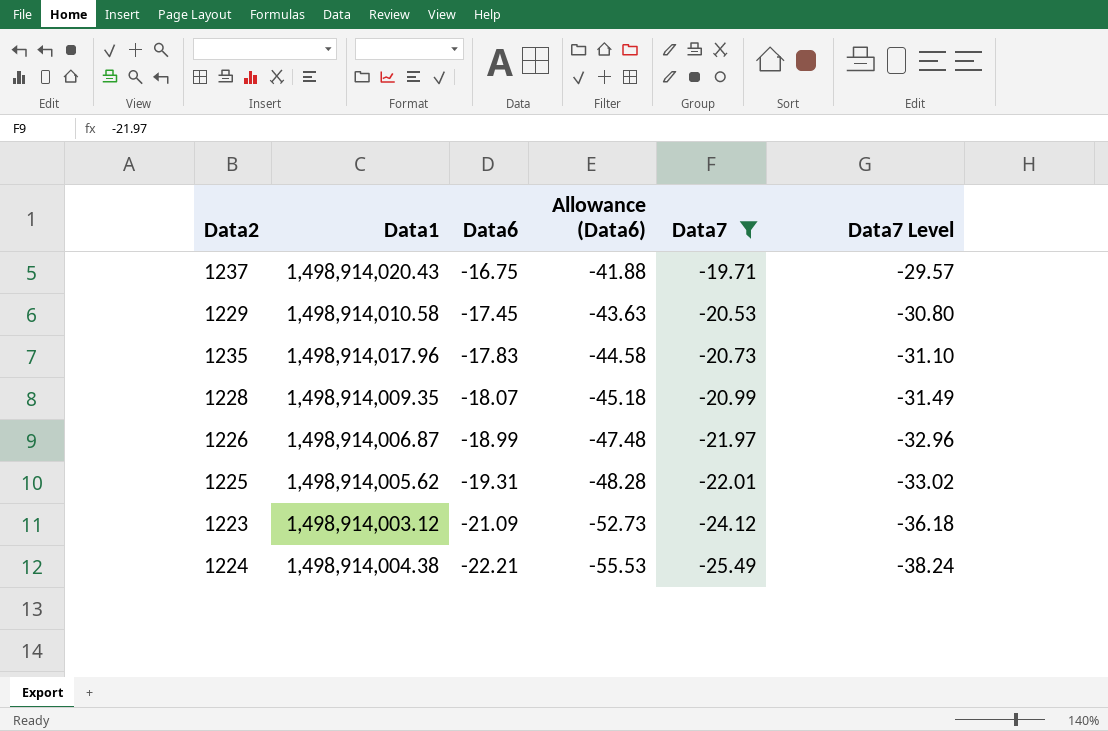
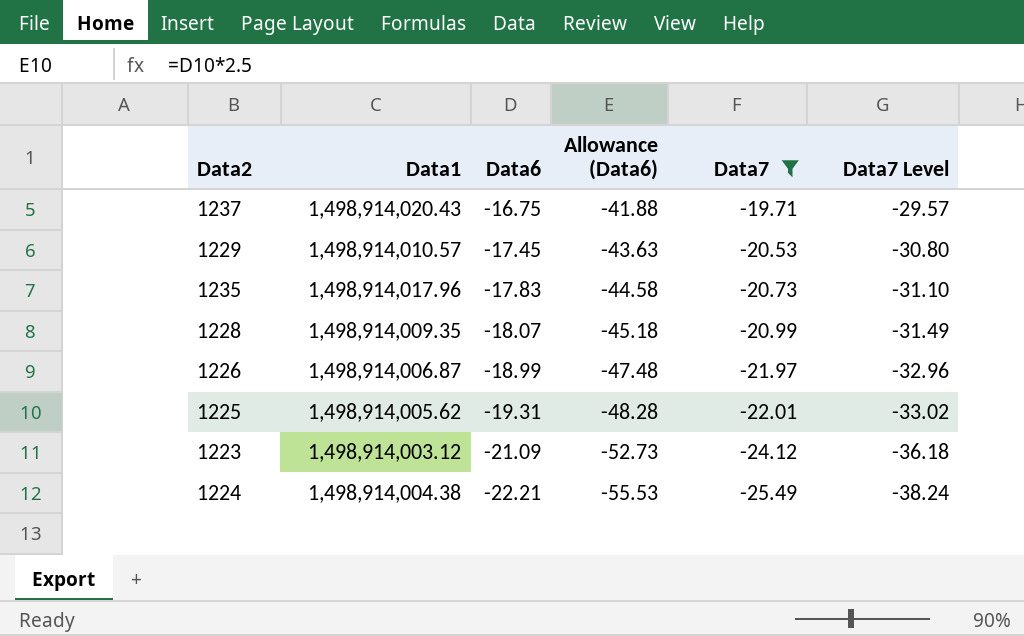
1229 | Data1: 1,498,914,010.58 -> 1,498,914,010.57

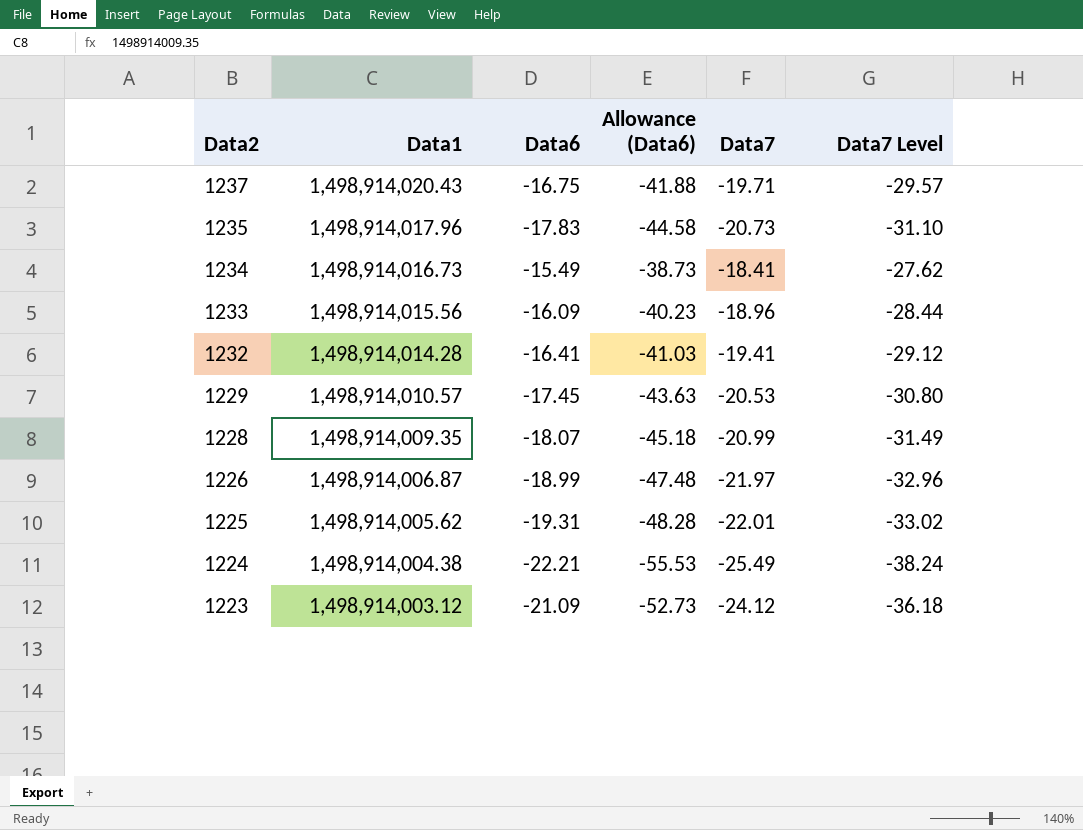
filter: Data7 <= -19.71 -> none
row order: Data6 descending -> Data2 descending

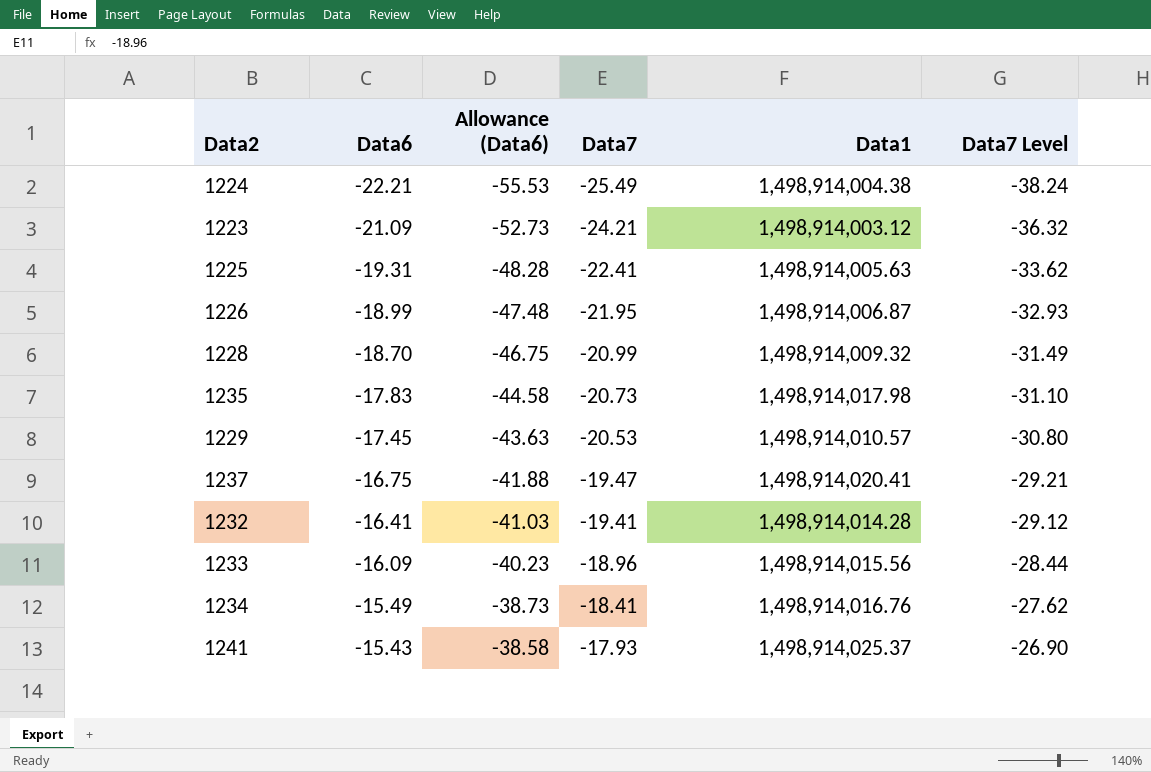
row order: Data2 descending -> Data6 ascending
column Data1 | position: 2 -> 5
1223 | Data7: -24.12 -> -24.21
1223 | Data7 Level: -36.18 -> -36.32
1225 | Data7: -22.01 -> -22.41
1225 | Data1: 1,498,914,005.62 -> 1,498,914,005.63
1225 | Data7 Level: -33.02 -> -33.62
1226 | Data7: -21.97 -> -21.95
1226 | Data7 Level: -32.96 -> -32.93
1228 | Data6: -18.07 -> -18.70
1228 | Allowance (Data6): -45.18 -> -46.75
1228 | Data1: 1,498,914,009.35 -> 1,498,914,009.32
1235 | Data1: 1,498,914,017.96 -> 1,498,914,017.98
1237 | Data7: -19.71 -> -19.47
1237 | Data1: 1,498,914,020.43 -> 1,498,914,020.41
1237 | Data7 Level: -29.57 -> -29.21
1234 | Data1: 1,498,914,016.73 -> 1,498,914,016.76
row 1241: none -> -15.43 | -38.58 | -17.93 | 1,498,914,025.37 | -26.90

